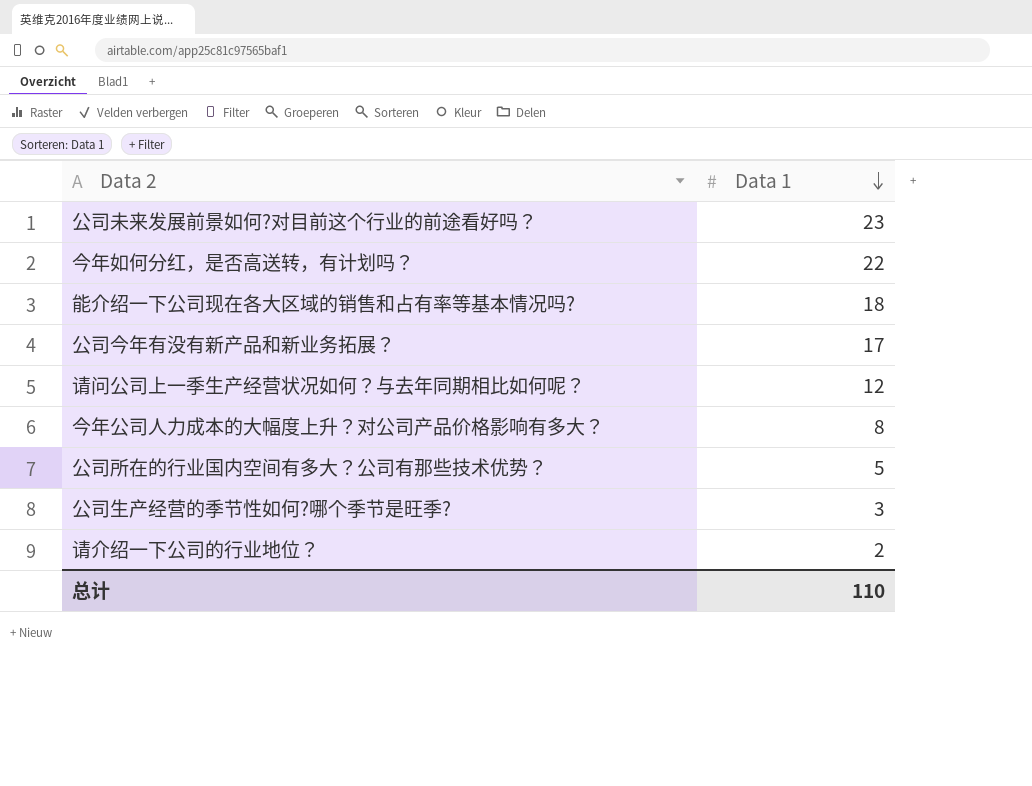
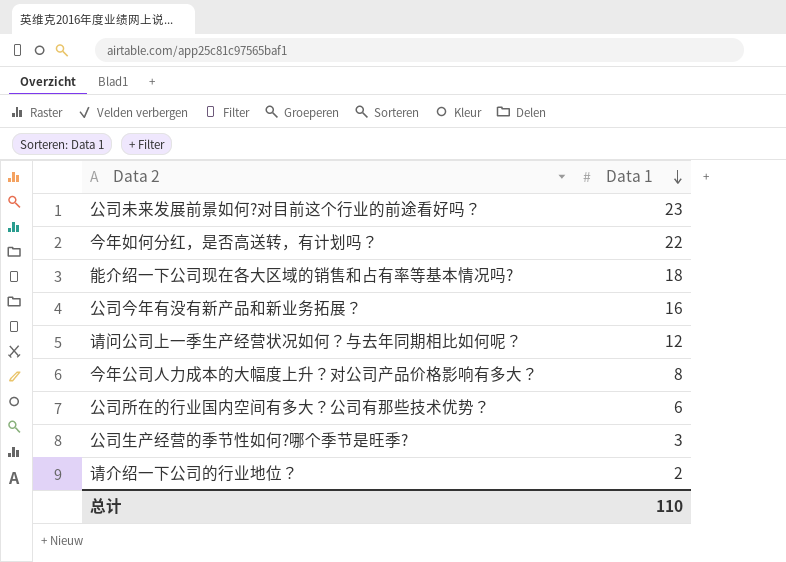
公司今年有没有新产品和新业务拓展？ | Data 1: 17 -> 16
公司所在的行业国内空间有多大？公司有那些技术优势？ | Data 1: 5 -> 6

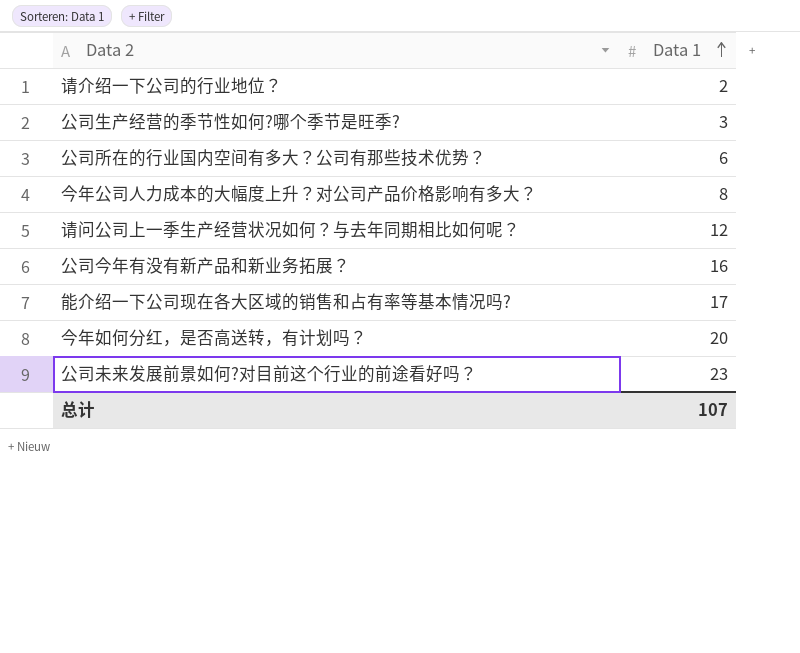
row order: Data 1 descending -> Data 1 ascending
能介绍一下公司现在各大区域的销售和占有率等基本情况吗? | Data 1: 18 -> 17
今年如何分红，是否高送转，有计划吗？ | Data 1: 22 -> 20
总计 | Data 1: 110 -> 107

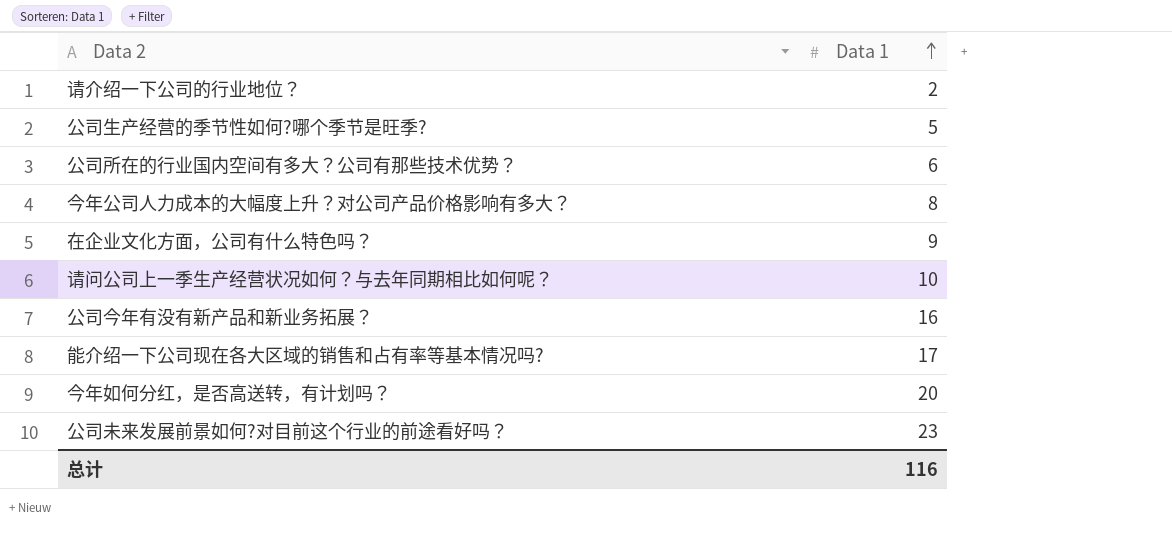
公司生产经营的季节性如何?哪个季节是旺季? | Data 1: 3 -> 5
row 在企业文化方面，公司有什么特色吗？: none -> 9
请问公司上一季生产经营状况如何？与去年同期相比如何呢？ | Data 1: 12 -> 10
总计 | Data 1: 107 -> 116

